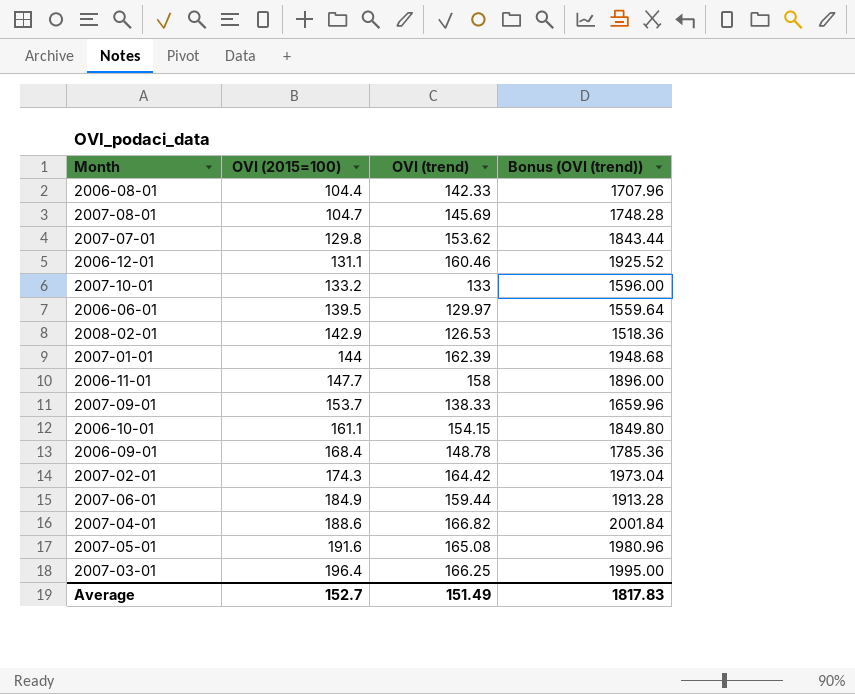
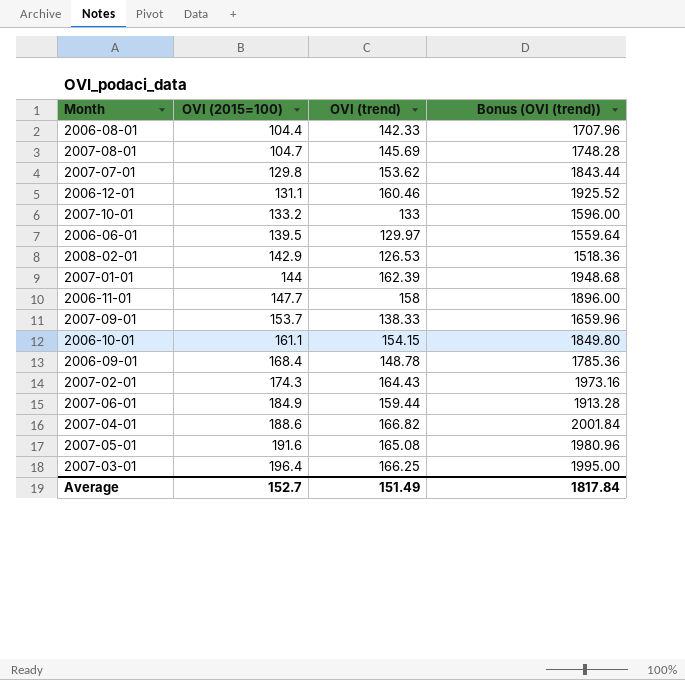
2007-02-01 | OVI (trend): 164.42 -> 164.43
2007-02-01 | Bonus (OVI (trend)): 1973.04 -> 1973.16
Average | Bonus (OVI (trend)): 1817.83 -> 1817.84

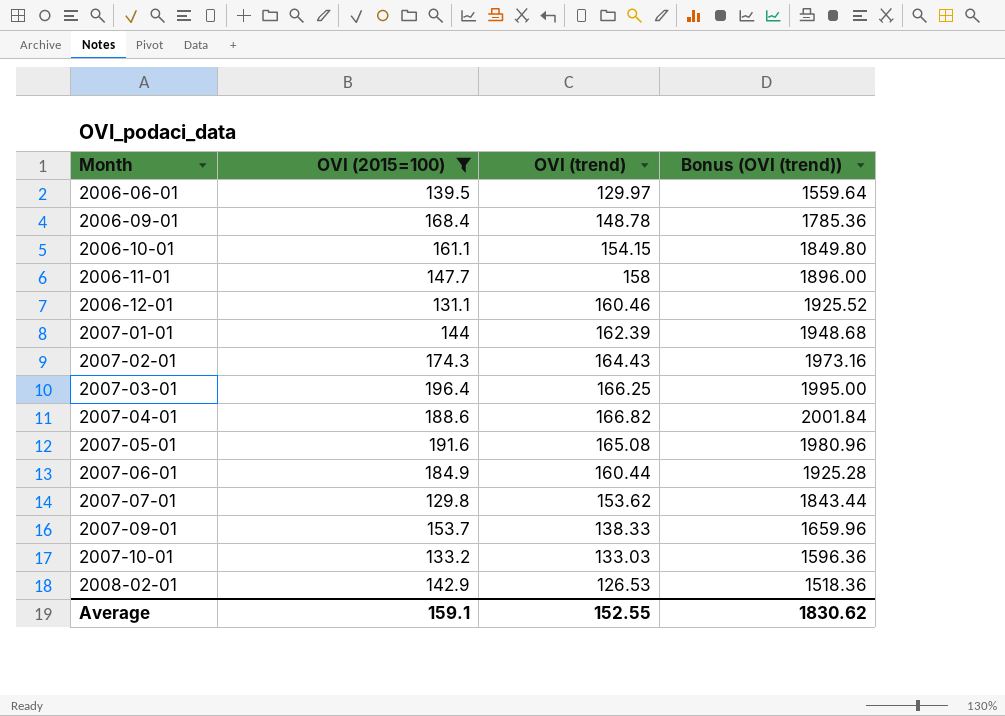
filter: none -> OVI (2015=100) >= 129.8
row order: OVI (2015=100) ascending -> Month ascending
2007-06-01 | OVI (trend): 159.44 -> 160.44
2007-06-01 | Bonus (OVI (trend)): 1913.28 -> 1925.28
2007-10-01 | OVI (trend): 133 -> 133.03
2007-10-01 | Bonus (OVI (trend)): 1596.00 -> 1596.36
Average | OVI (2015=100): 152.7 -> 159.1
Average | OVI (trend): 151.49 -> 152.55
Average | Bonus (OVI (trend)): 1817.84 -> 1830.62

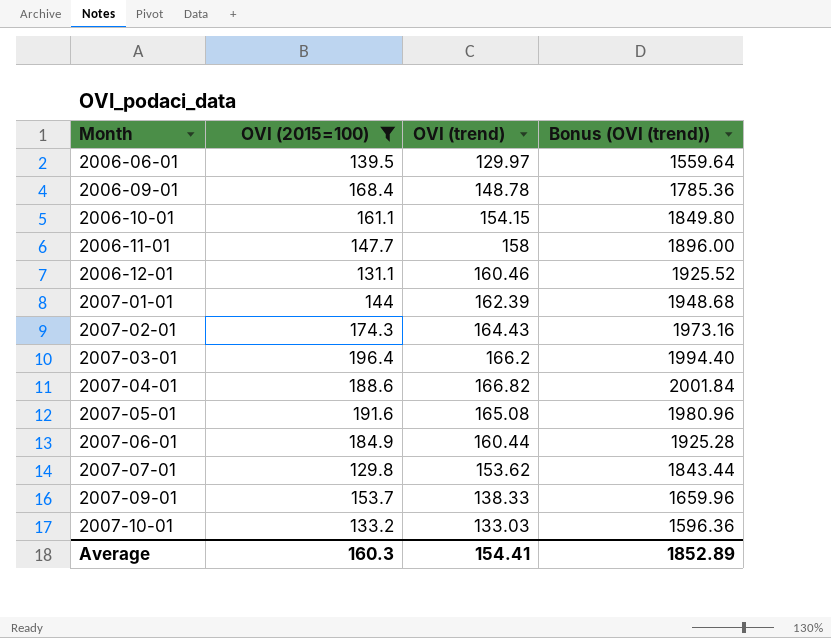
row 2008-02-01: 142.9 | 126.53 | 1518.36 -> none
2007-03-01 | OVI (trend): 166.25 -> 166.2
2007-03-01 | Bonus (OVI (trend)): 1995.00 -> 1994.40
Average | OVI (2015=100): 159.1 -> 160.3
Average | OVI (trend): 152.55 -> 154.41
Average | Bonus (OVI (trend)): 1830.62 -> 1852.89

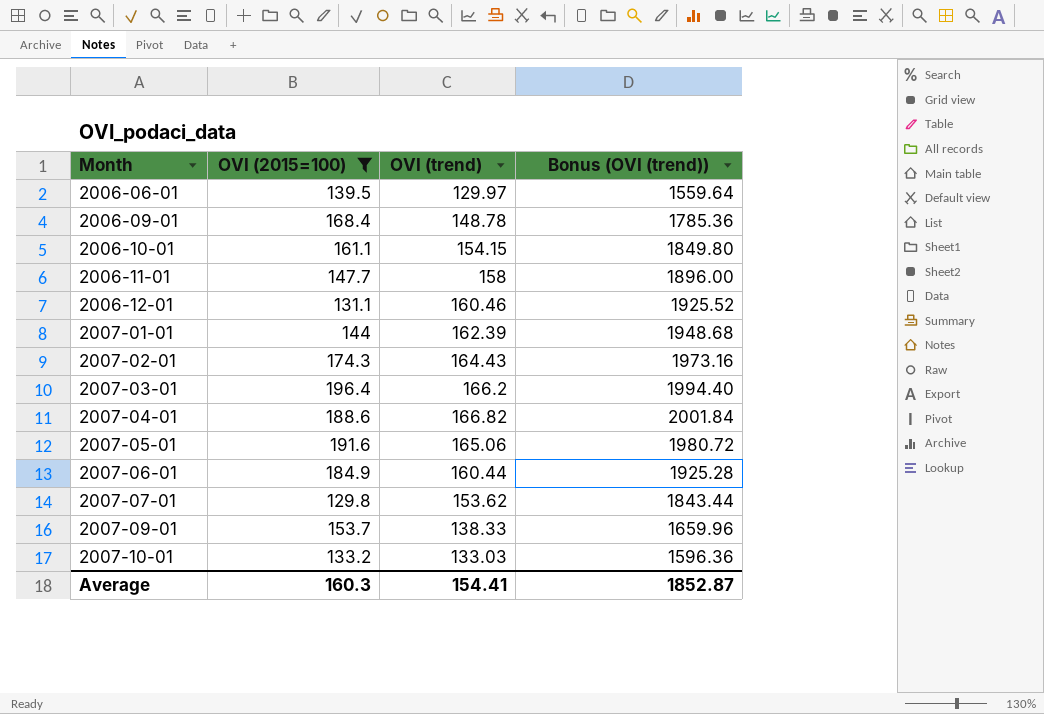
2007-05-01 | OVI (trend): 165.08 -> 165.06
2007-05-01 | Bonus (OVI (trend)): 1980.96 -> 1980.72
Average | Bonus (OVI (trend)): 1852.89 -> 1852.87

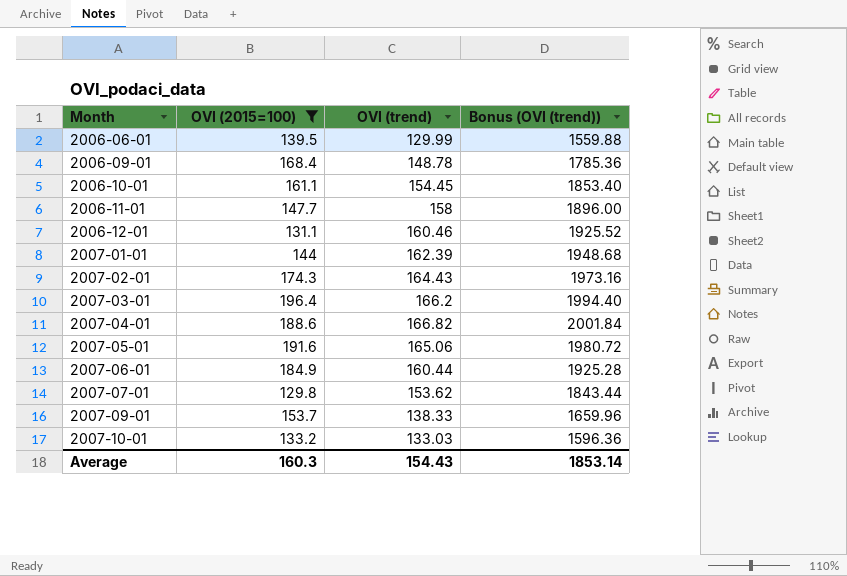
2006-06-01 | OVI (trend): 129.97 -> 129.99
2006-06-01 | Bonus (OVI (trend)): 1559.64 -> 1559.88
2006-10-01 | OVI (trend): 154.15 -> 154.45
2006-10-01 | Bonus (OVI (trend)): 1849.80 -> 1853.40
Average | OVI (trend): 154.41 -> 154.43
Average | Bonus (OVI (trend)): 1852.87 -> 1853.14

